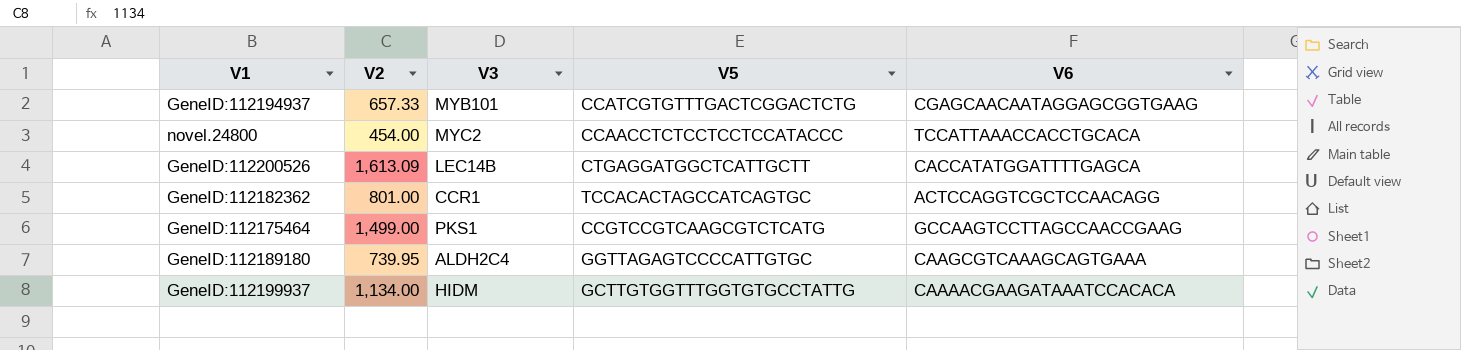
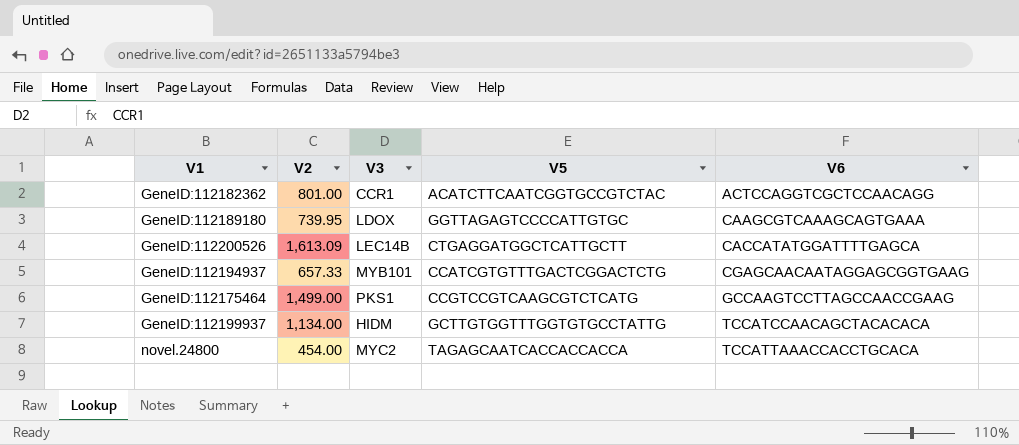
row order: none -> V6 ascending
GeneID:112182362 | V5: TCCACACTAGCCATCAGTGC -> ACATCTTCAATCGGTGCCGTCTAC
GeneID:112189180 | V3: ALDH2C4 -> LDOX
GeneID:112199937 | V6: CAAAACGAAGATAAATCCACACA -> TCCATCCAACAGCTACACACA
novel.24800 | V5: CCAACCTCTCCTCCTCCATACCC -> TAGAGCAATCACCACCACCA

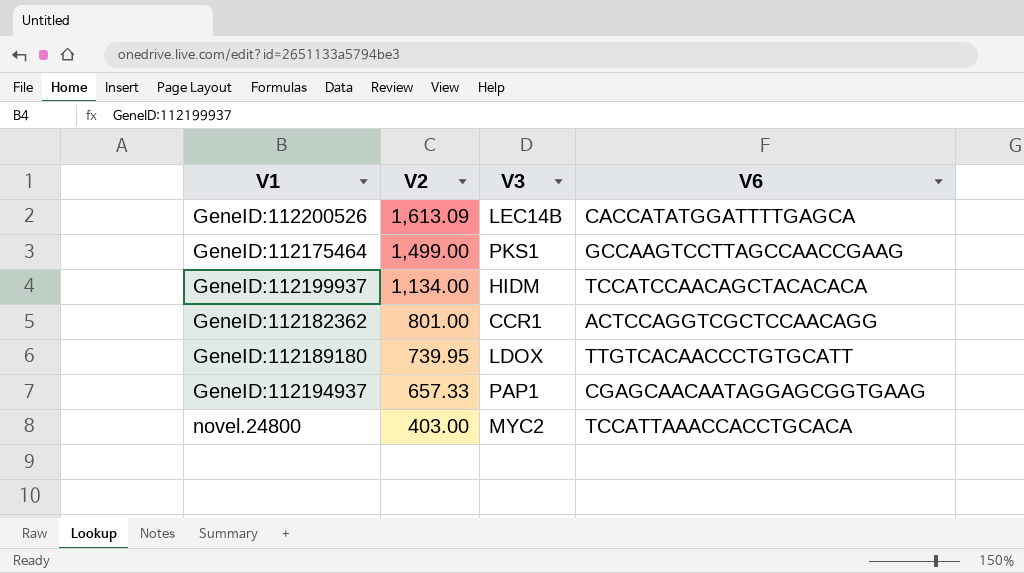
row order: V6 ascending -> V2 descending
column V5 | position: 4 -> none
GeneID:112189180 | V6: CAAGCGTCAAAGCAGTGAAA -> TTGTCACAACCCTGTGCATT
GeneID:112194937 | V3: MYB101 -> PAP1
novel.24800 | V2: 454.00 -> 403.00

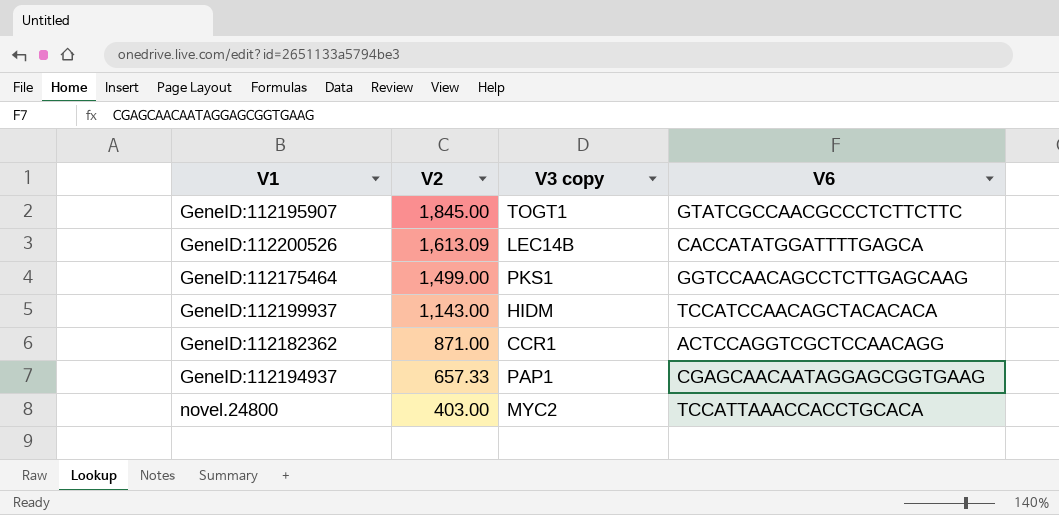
column name: V3 -> V3 copy
row GeneID:112189180: 739.95 | LDOX | TTGTCACAACCCTGTGCATT -> none
row GeneID:112195907: none -> 1,845.00 | TOGT1 | GTATCGCCAACGCCCTCTTCTTC
GeneID:112175464 | V6: GCCAAGTCCTTAGCCAACCGAAG -> GGTCCAACAGCCTCTTGAGCAAG
GeneID:112199937 | V2: 1,134.00 -> 1,143.00
GeneID:112182362 | V2: 801.00 -> 871.00

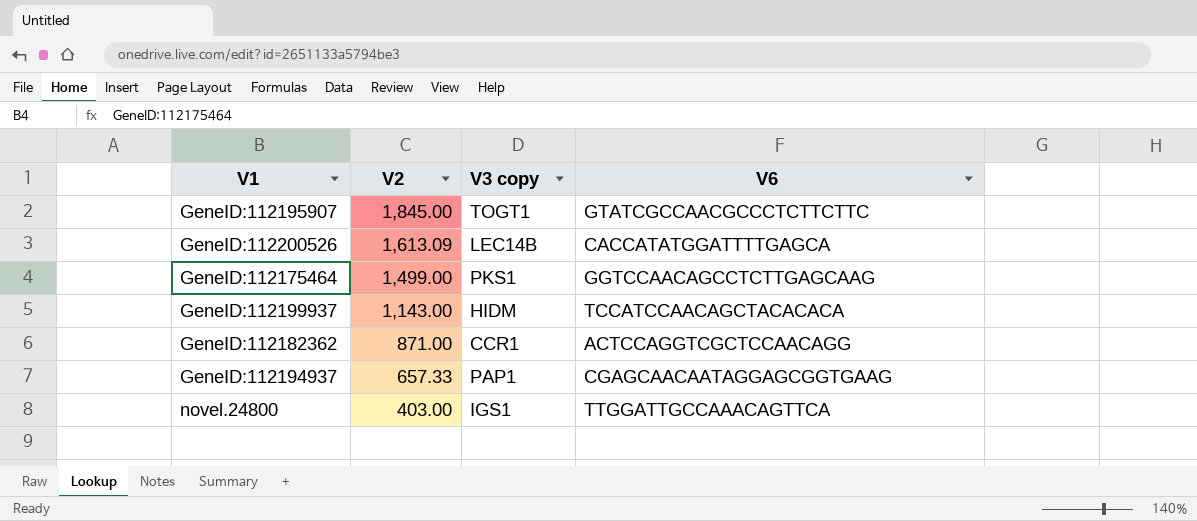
novel.24800 | V3 copy: MYC2 -> IGS1
novel.24800 | V6: TCCATTAAACCACCTGCACA -> TTGGATTGCCAAACAGTTCA

